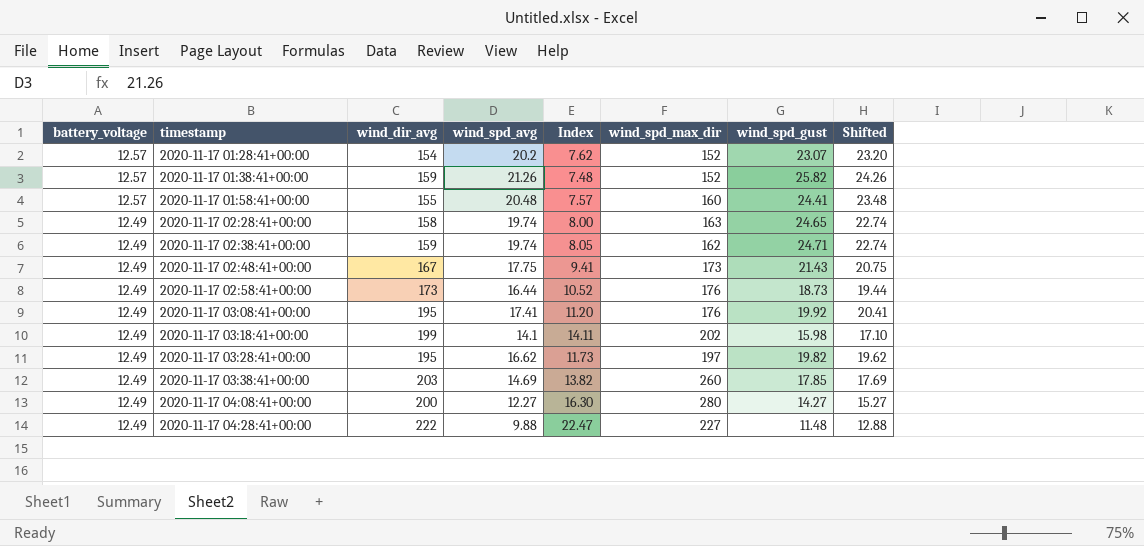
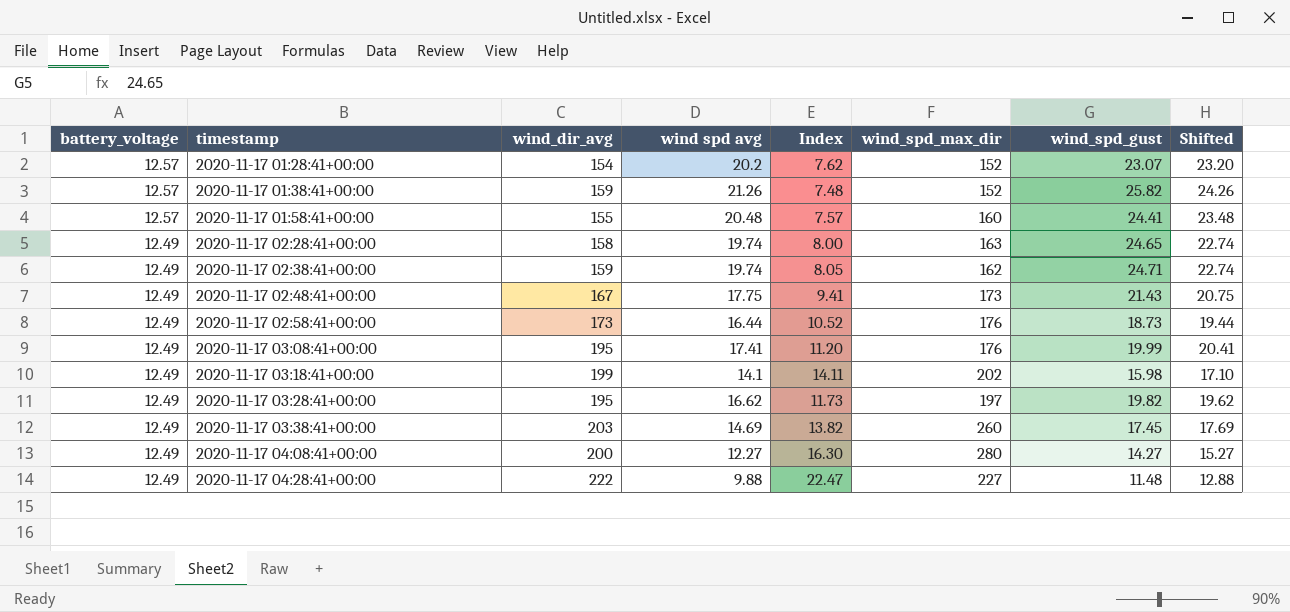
column name: wind_spd_avg -> wind spd avg
2020-11-17 03:08:41+00:00 | wind_spd_gust: 19.92 -> 19.99
2020-11-17 03:38:41+00:00 | wind_spd_gust: 17.85 -> 17.45

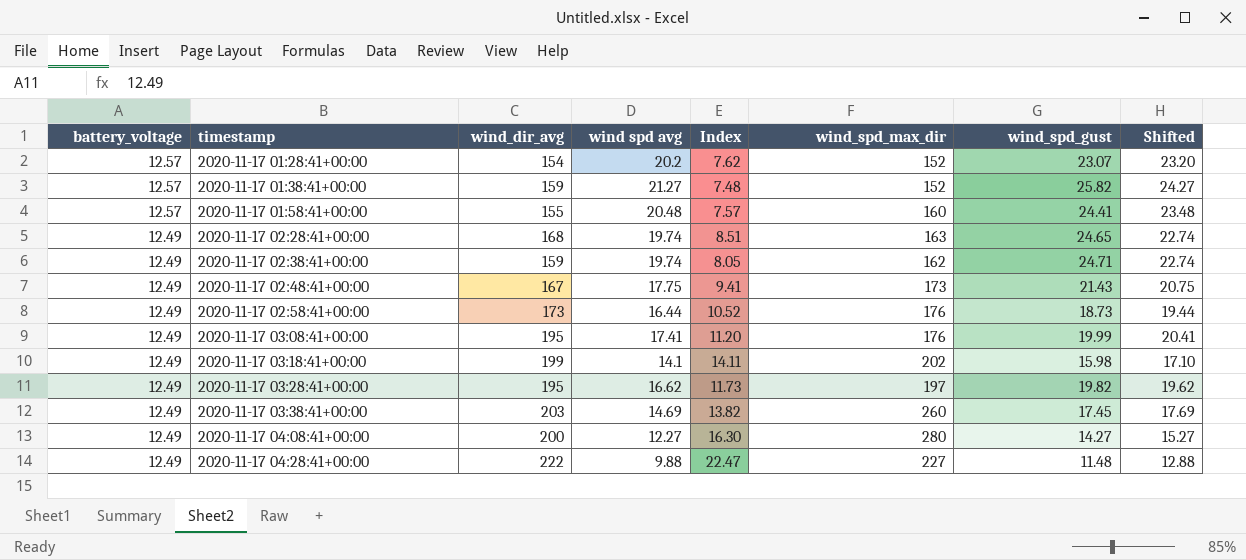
2020-11-17 01:38:41+00:00 | wind spd avg: 21.26 -> 21.27
2020-11-17 01:38:41+00:00 | Shifted: 24.26 -> 24.27
2020-11-17 02:28:41+00:00 | wind_dir_avg: 158 -> 168
2020-11-17 02:28:41+00:00 | Index: 8.00 -> 8.51

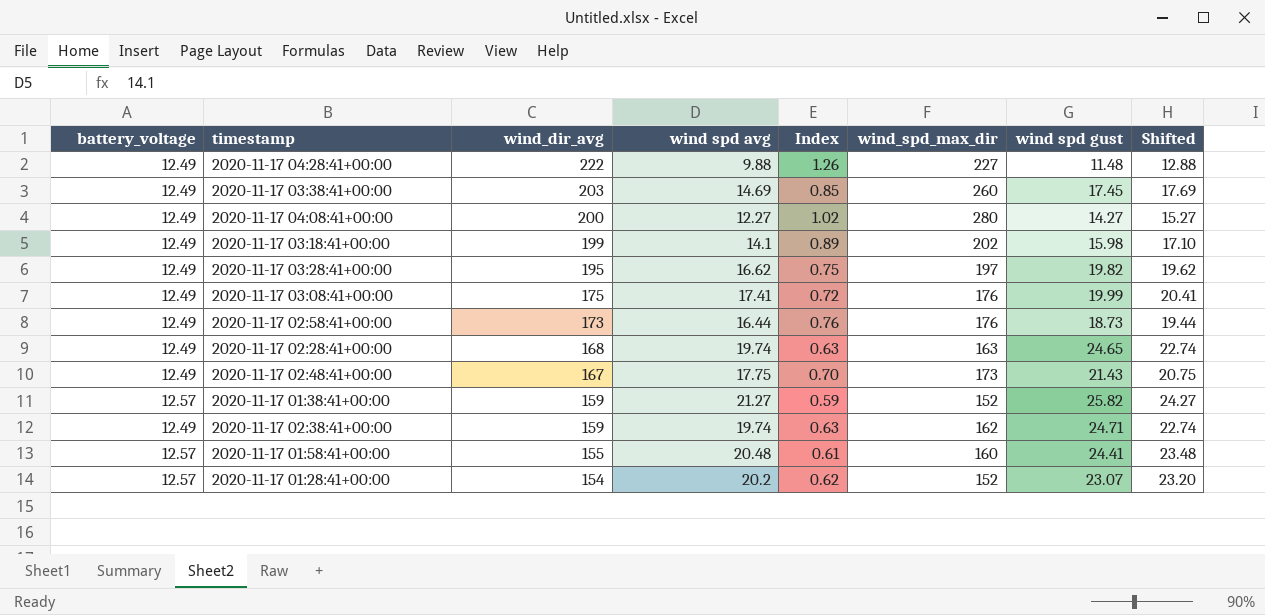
row order: battery_voltage descending -> wind_dir_avg descending
column Index | formula: [wind_dir_avg] / [wind spd avg] -> [battery_voltage] / [wind spd avg]
column name: wind_spd_gust -> wind spd gust
2020-11-17 03:08:41+00:00 | wind_dir_avg: 195 -> 175

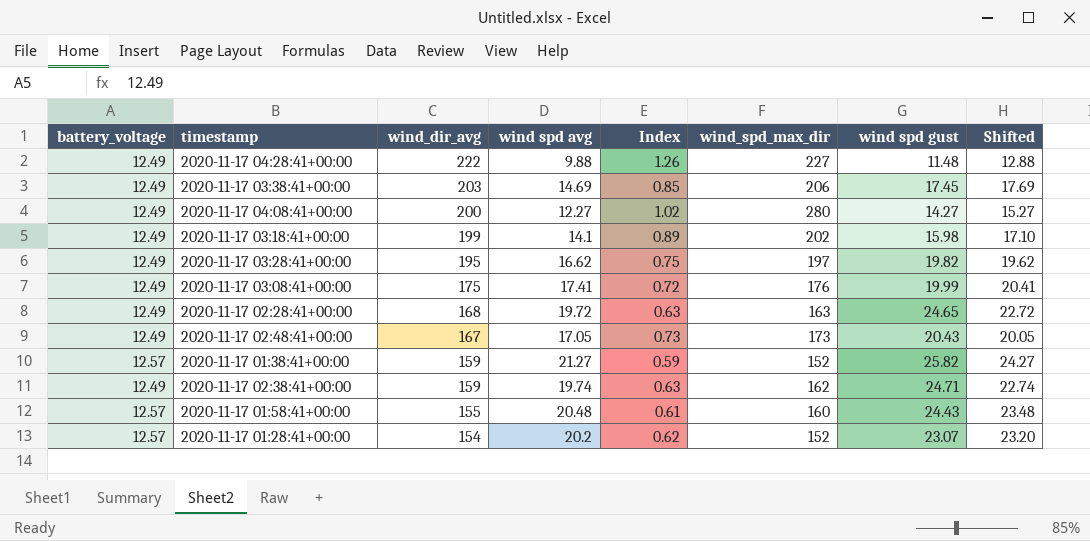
row 2020-11-17 02:58:41+00:00: 12.49 | 173 | 16.44 | 0.76 | 176 | 18.73 | 19.44 -> none
2020-11-17 03:38:41+00:00 | wind_spd_max_dir: 260 -> 206
2020-11-17 02:28:41+00:00 | wind spd avg: 19.74 -> 19.72
2020-11-17 02:28:41+00:00 | Shifted: 22.74 -> 22.72
2020-11-17 02:48:41+00:00 | wind spd avg: 17.75 -> 17.05
2020-11-17 02:48:41+00:00 | Index: 0.70 -> 0.73
2020-11-17 02:48:41+00:00 | wind spd gust: 21.43 -> 20.43
2020-11-17 02:48:41+00:00 | Shifted: 20.75 -> 20.05
2020-11-17 01:58:41+00:00 | wind spd gust: 24.41 -> 24.43

